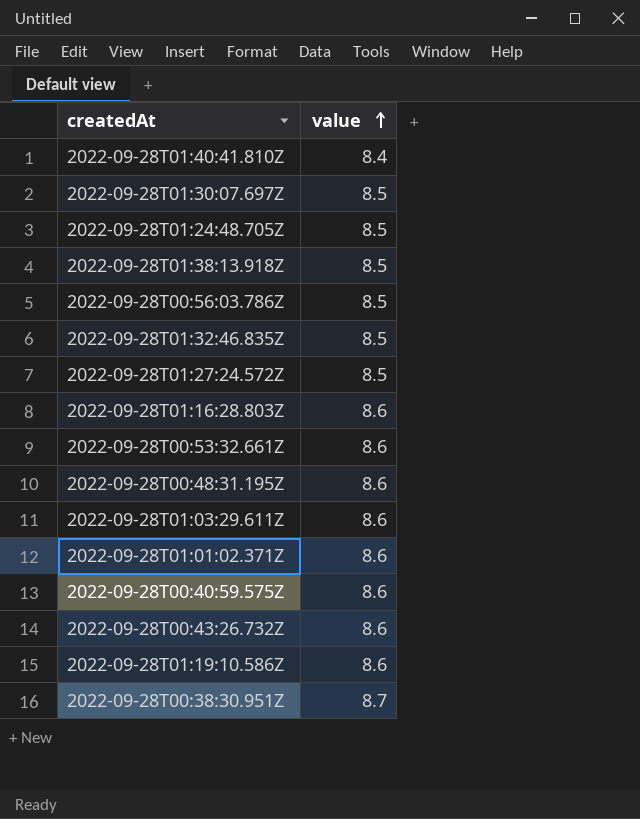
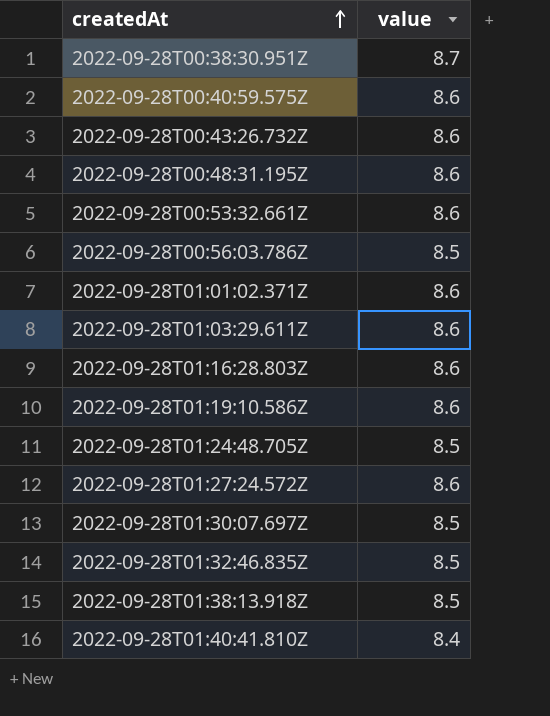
row order: value ascending -> createdAt ascending
2022-09-28T01:27:24.572Z | value: 8.5 -> 8.6

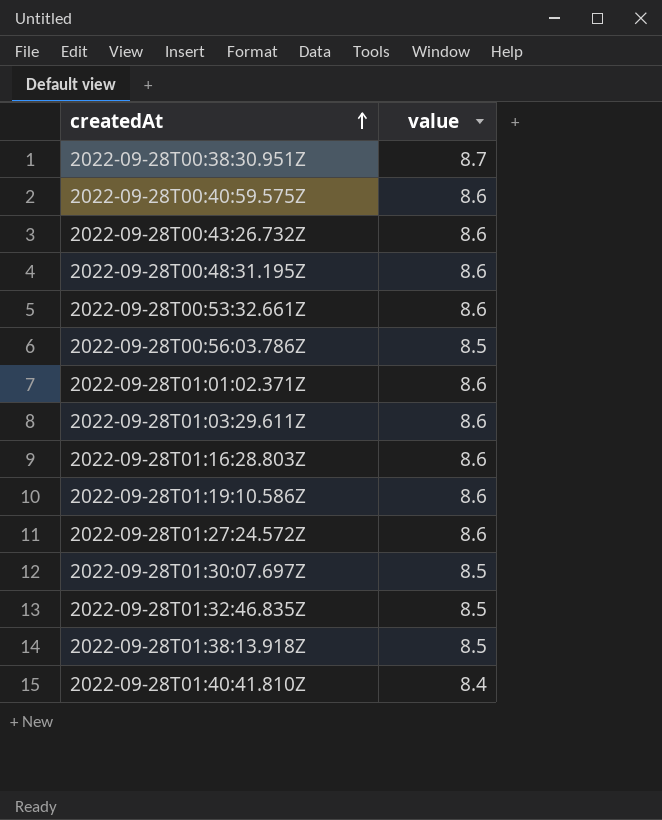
row 2022-09-28T01:24:48.705Z: 8.5 -> none

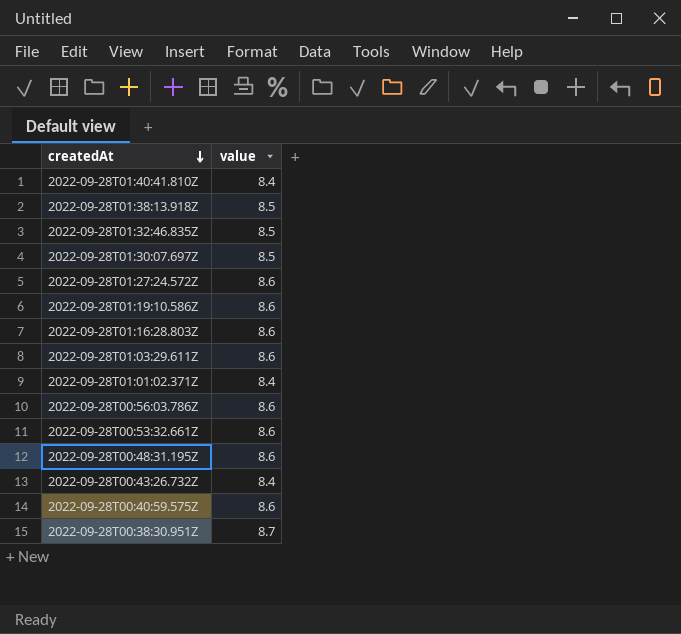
row order: createdAt ascending -> createdAt descending
2022-09-28T01:01:02.371Z | value: 8.6 -> 8.4
2022-09-28T00:56:03.786Z | value: 8.5 -> 8.6
2022-09-28T00:43:26.732Z | value: 8.6 -> 8.4

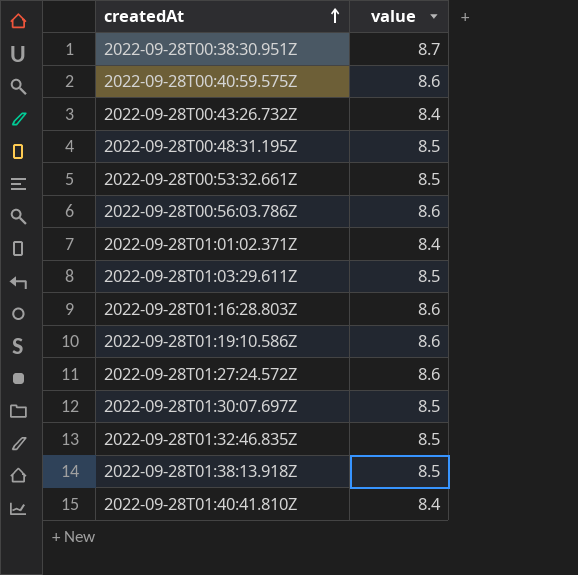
row order: createdAt descending -> createdAt ascending
2022-09-28T00:48:31.195Z | value: 8.6 -> 8.5
2022-09-28T00:53:32.661Z | value: 8.6 -> 8.5
2022-09-28T01:03:29.611Z | value: 8.6 -> 8.5

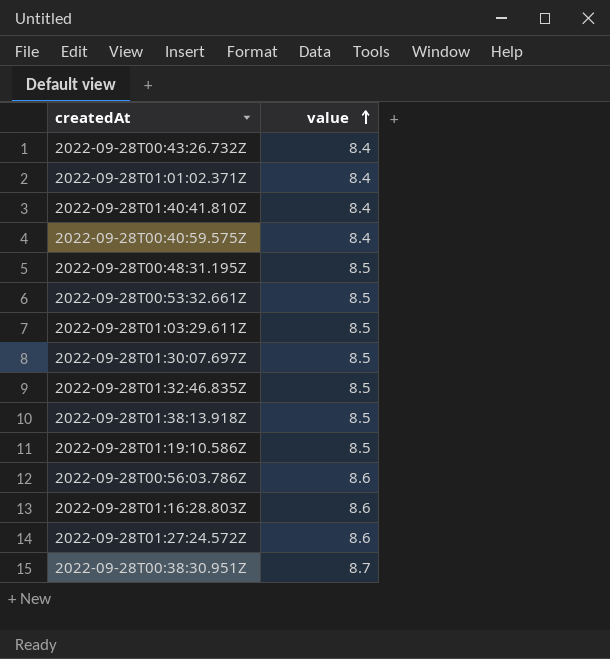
row order: createdAt ascending -> value ascending
2022-09-28T00:40:59.575Z | value: 8.6 -> 8.4
2022-09-28T01:19:10.586Z | value: 8.6 -> 8.5

